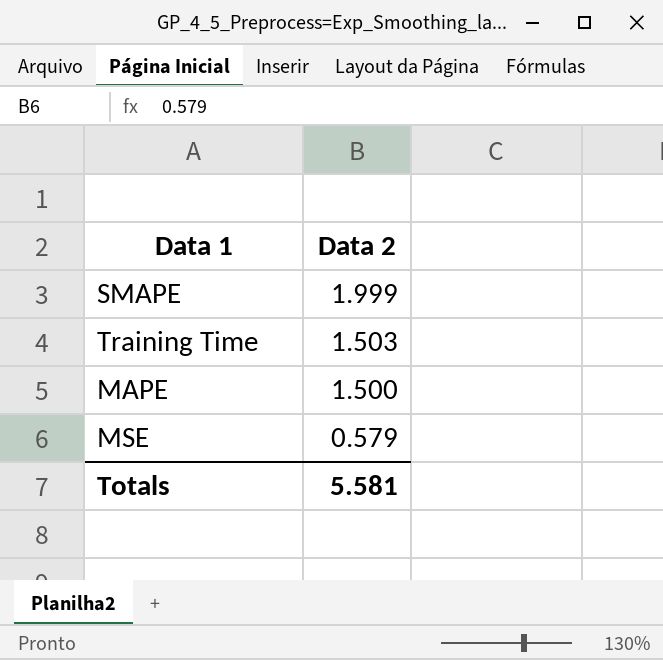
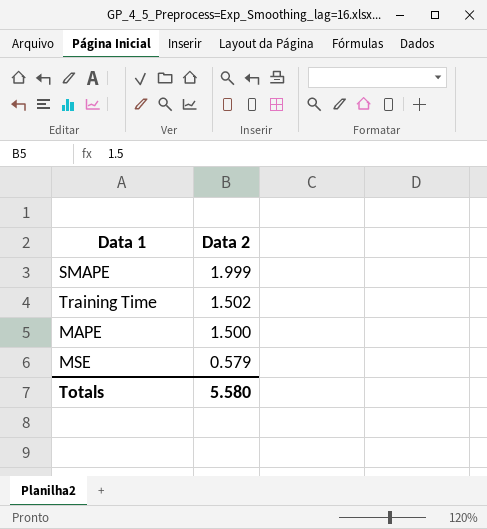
Training Time | Data 2: 1.503 -> 1.502
Totals | Data 2: 5.581 -> 5.580

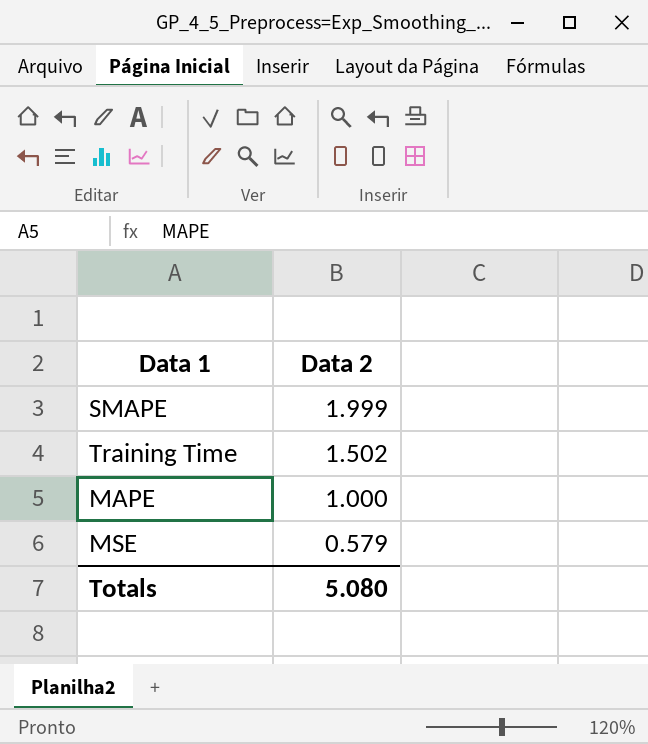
MAPE | Data 2: 1.500 -> 1.000
Totals | Data 2: 5.580 -> 5.080

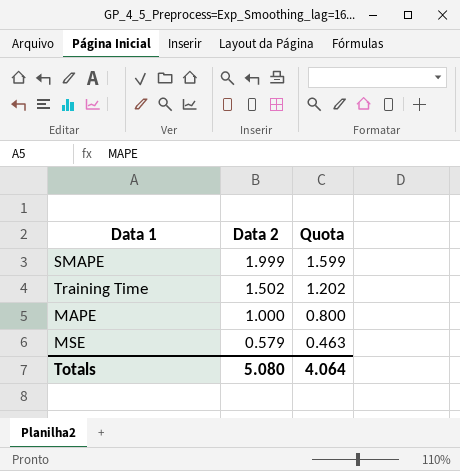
column Quota | formula: none -> [Data 2] * 0.8

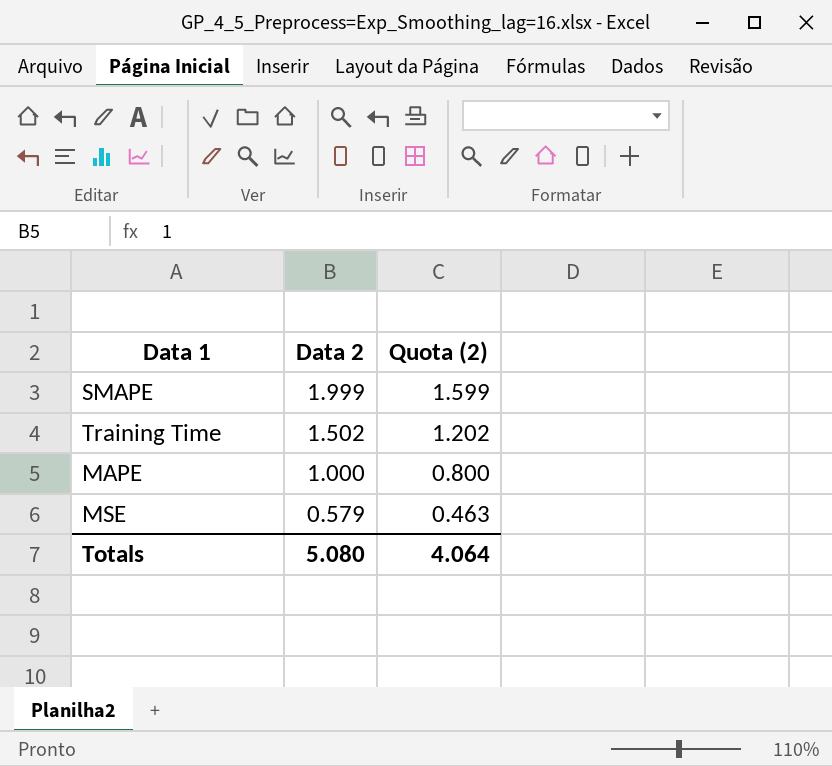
column name: Quota -> Quota (2)

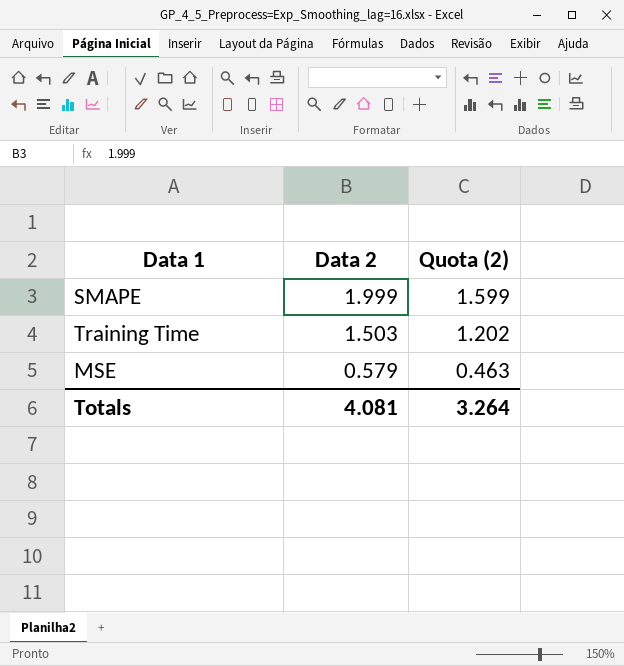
row MAPE: 1.000 | 0.800 -> none
Training Time | Data 2: 1.502 -> 1.503
Totals | Data 2: 5.080 -> 4.081
Totals | Quota (2): 4.064 -> 3.264

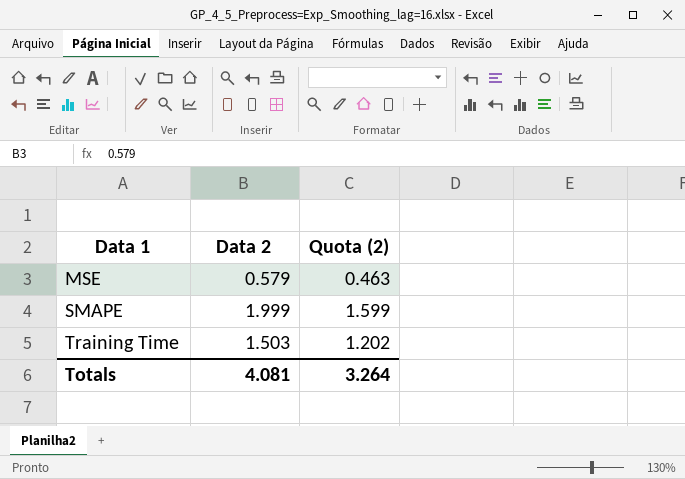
row order: Data 2 descending -> Data 1 ascending

